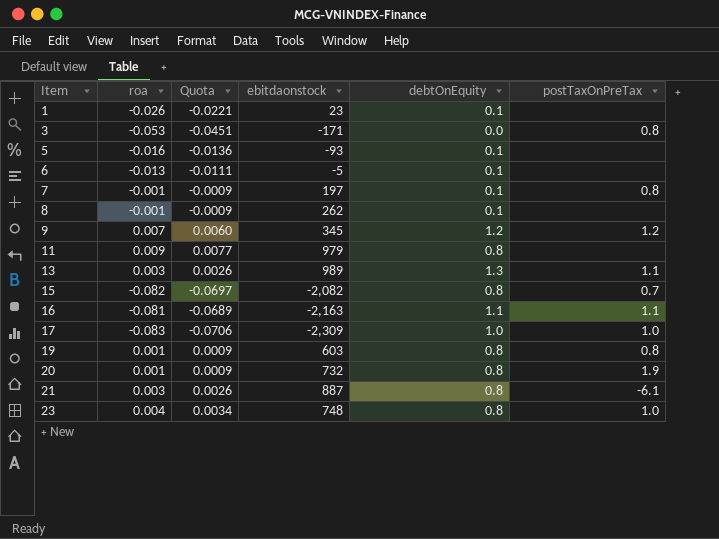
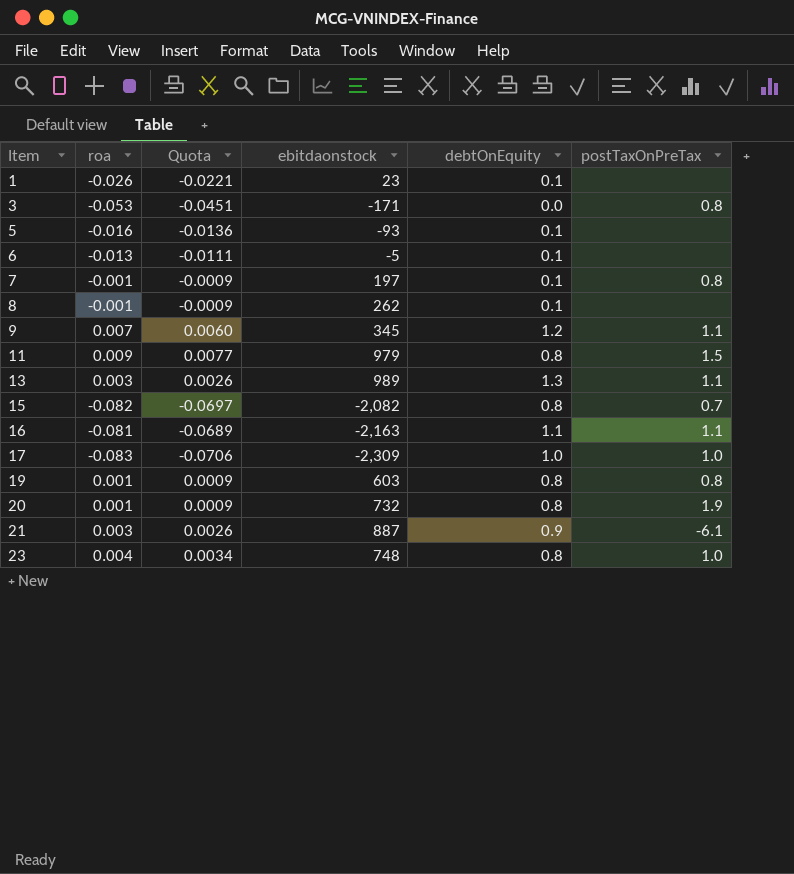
9 | postTaxOnPreTax: 1.2 -> 1.1
11 | postTaxOnPreTax: none -> 1.5
21 | debtOnEquity: 0.8 -> 0.9

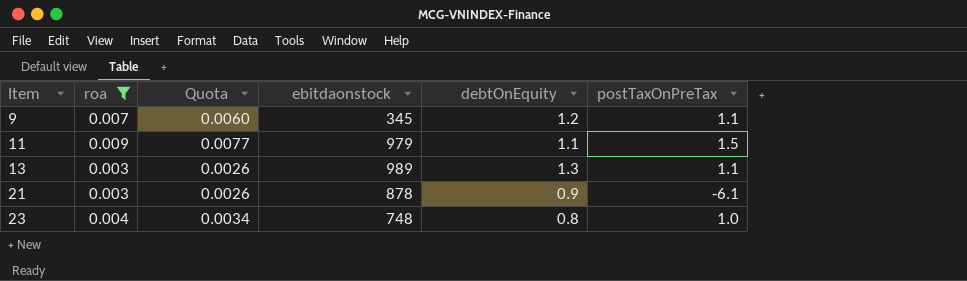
filter: none -> roa >= 0.003
11 | debtOnEquity: 0.8 -> 1.1
21 | ebitdaonstock: 887 -> 878

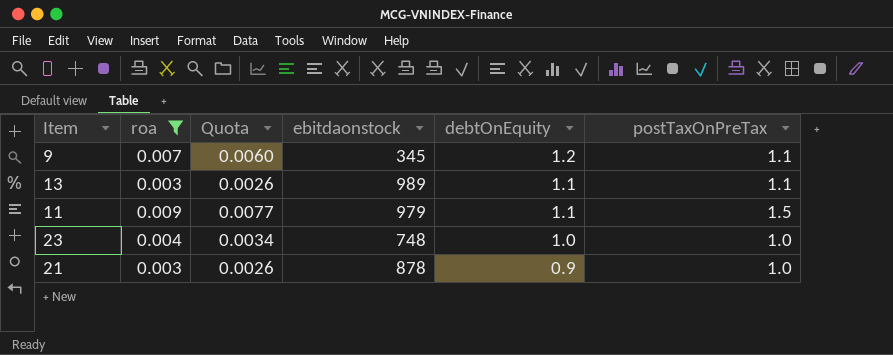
row order: Item ascending -> debtOnEquity descending
13 | debtOnEquity: 1.3 -> 1.1
23 | debtOnEquity: 0.8 -> 1.0
21 | postTaxOnPreTax: -6.1 -> 1.0

